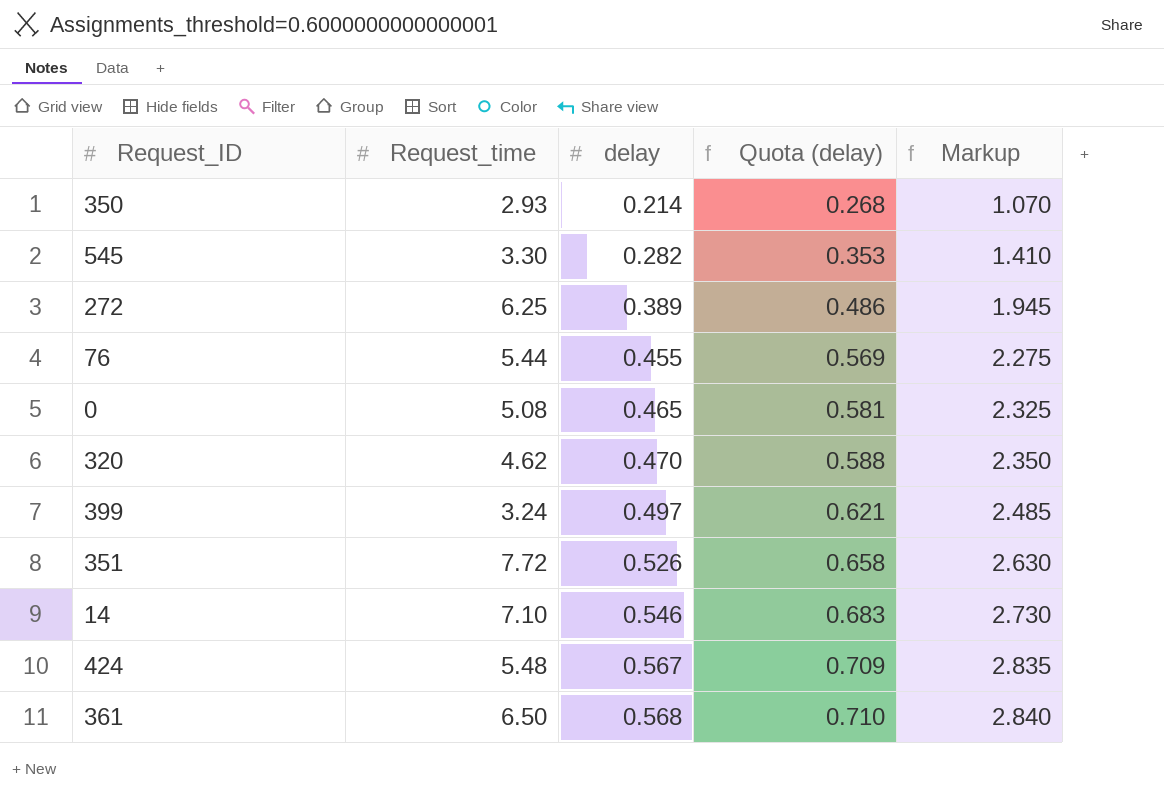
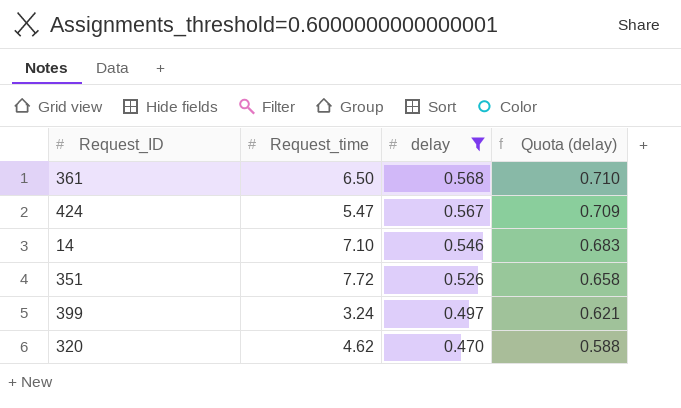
filter: none -> delay >= 0.470
row order: delay ascending -> delay descending
column Markup | formula: [delay] * 5 -> none
424 | Request_time: 5.48 -> 5.47

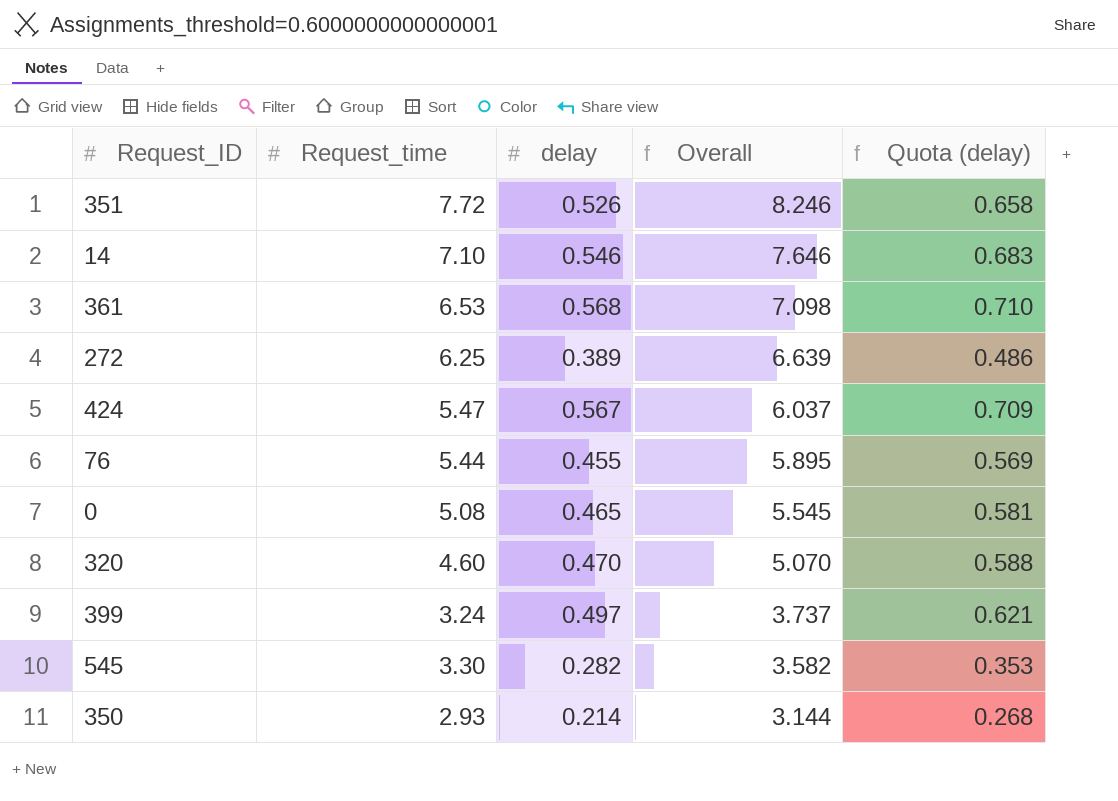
filter: delay >= 0.470 -> none
row order: delay descending -> Overall descending
column Overall | formula: none -> [Request_time] + [delay]
361 | Request_time: 6.50 -> 6.53
320 | Request_time: 4.62 -> 4.60

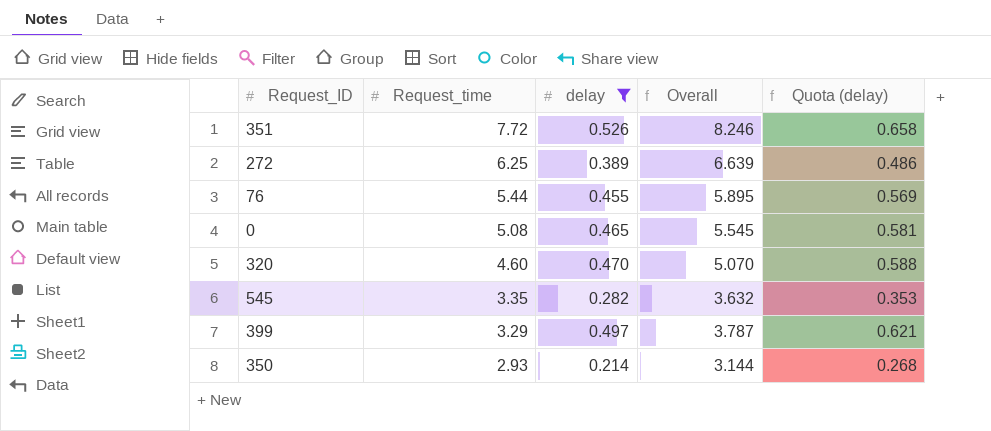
filter: none -> delay <= 0.526
row order: Overall descending -> Request_time descending
545 | Request_time: 3.30 -> 3.35
545 | Overall: 3.582 -> 3.632
399 | Request_time: 3.24 -> 3.29
399 | Overall: 3.737 -> 3.787

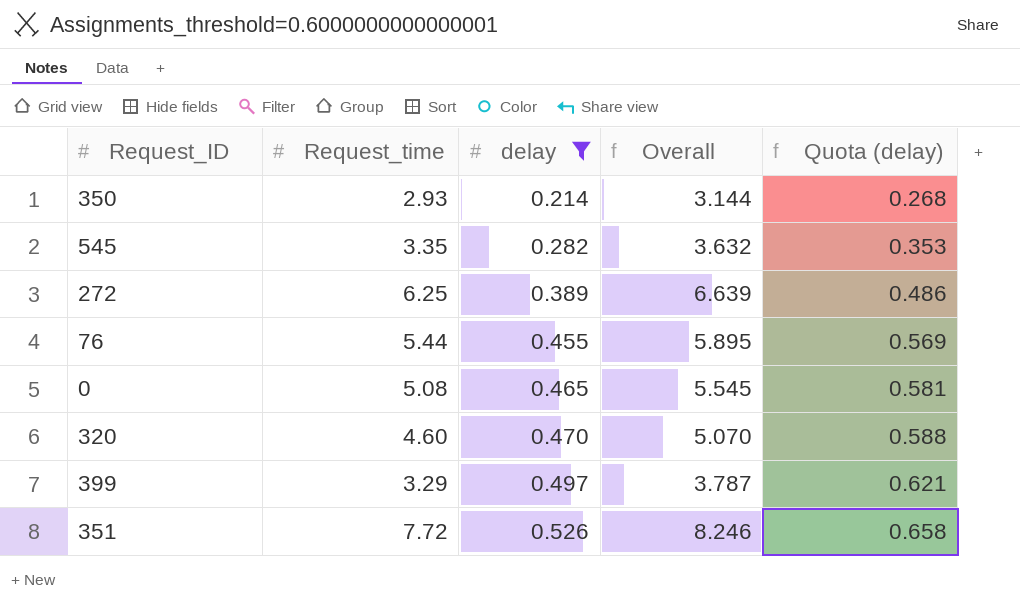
row order: Request_time descending -> delay ascending

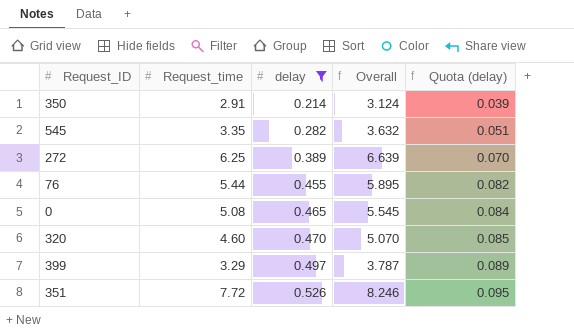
column Quota (delay) | formula: [delay] * 1.25 -> [delay] * 0.18
350 | Request_time: 2.93 -> 2.91
350 | Overall: 3.144 -> 3.124

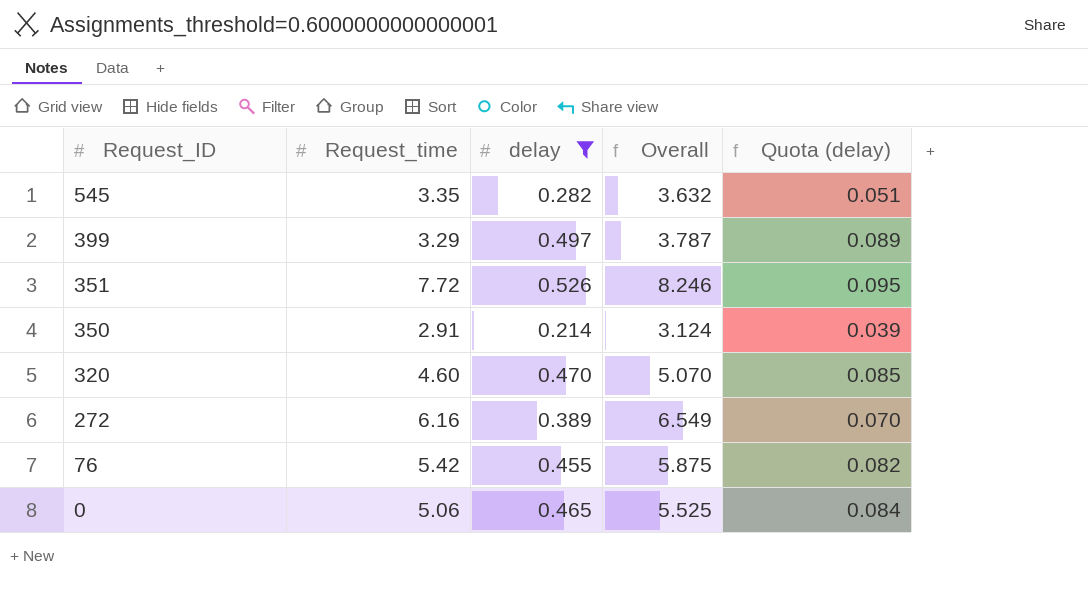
row order: delay ascending -> Request_ID descending
272 | Request_time: 6.25 -> 6.16
272 | Overall: 6.639 -> 6.549
76 | Request_time: 5.44 -> 5.42
76 | Overall: 5.895 -> 5.875
0 | Request_time: 5.08 -> 5.06
0 | Overall: 5.545 -> 5.525

